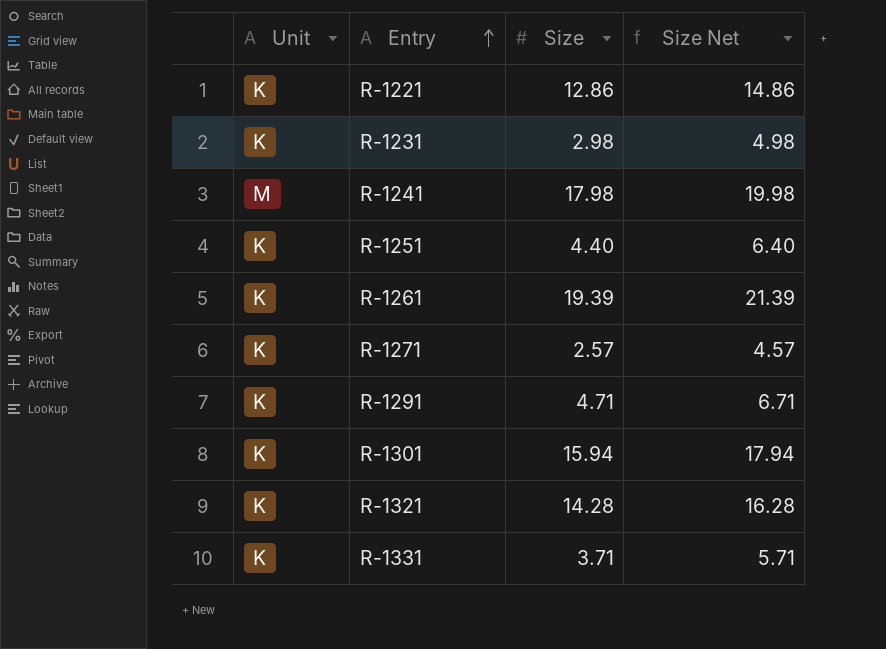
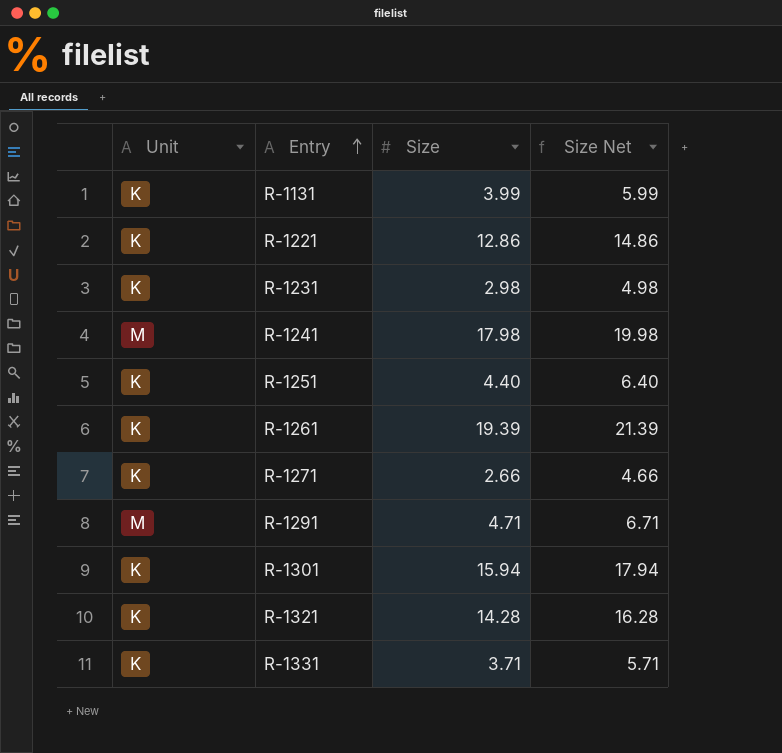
row R-1131: none -> K | 3.99 | 5.99
R-1271 | Size: 2.57 -> 2.66
R-1271 | Size Net: 4.57 -> 4.66
R-1291 | Unit: K -> M

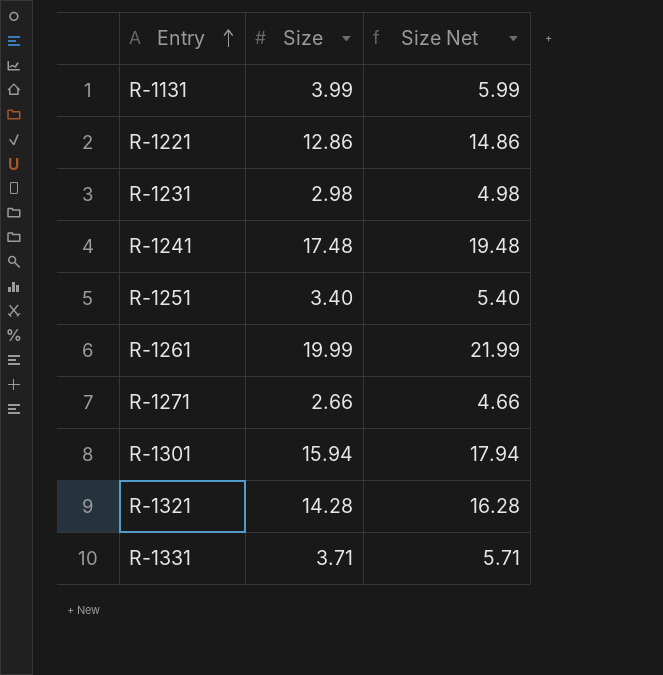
column Unit | position: 1 -> none
row R-1291: M | 4.71 | 6.71 -> none
R-1241 | Size: 17.98 -> 17.48
R-1241 | Size Net: 19.98 -> 19.48
R-1251 | Size: 4.40 -> 3.40
R-1251 | Size Net: 6.40 -> 5.40
R-1261 | Size: 19.39 -> 19.99
R-1261 | Size Net: 21.39 -> 21.99

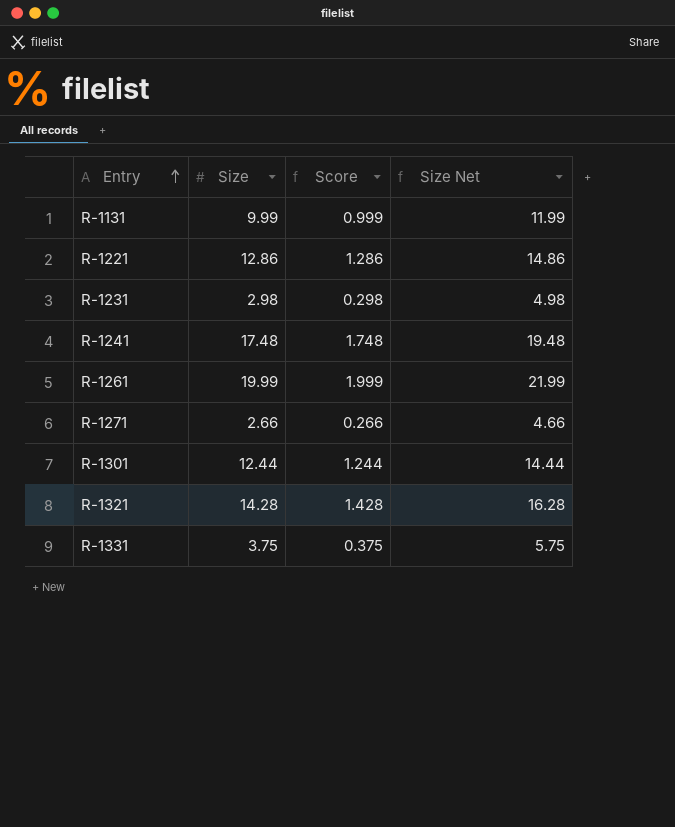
column Score | formula: none -> [Size] * 0.1
row R-1251: 3.40 | 5.40 -> none
R-1131 | Size: 3.99 -> 9.99
R-1131 | Size Net: 5.99 -> 11.99
R-1301 | Size: 15.94 -> 12.44
R-1301 | Size Net: 17.94 -> 14.44
R-1331 | Size: 3.71 -> 3.75
R-1331 | Size Net: 5.71 -> 5.75

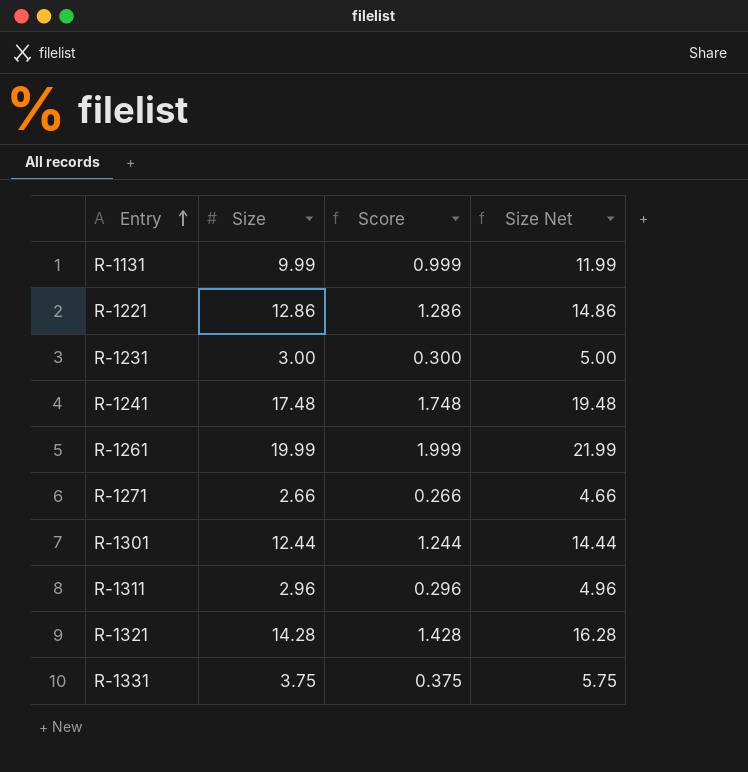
R-1231 | Size: 2.98 -> 3.00
R-1231 | Score: 0.298 -> 0.300
R-1231 | Size Net: 4.98 -> 5.00
row R-1311: none -> 2.96 | 0.296 | 4.96

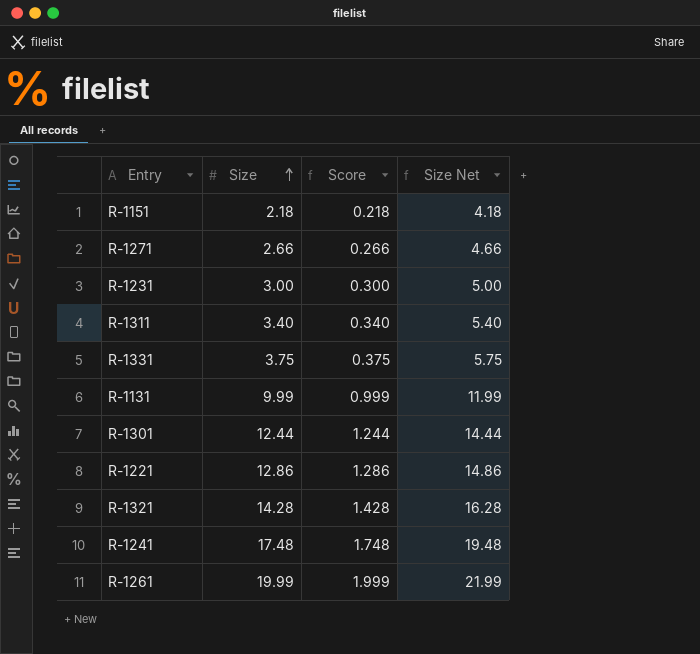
row order: Entry ascending -> Size ascending
row R-1151: none -> 2.18 | 0.218 | 4.18
R-1311 | Size: 2.96 -> 3.40
R-1311 | Score: 0.296 -> 0.340
R-1311 | Size Net: 4.96 -> 5.40

